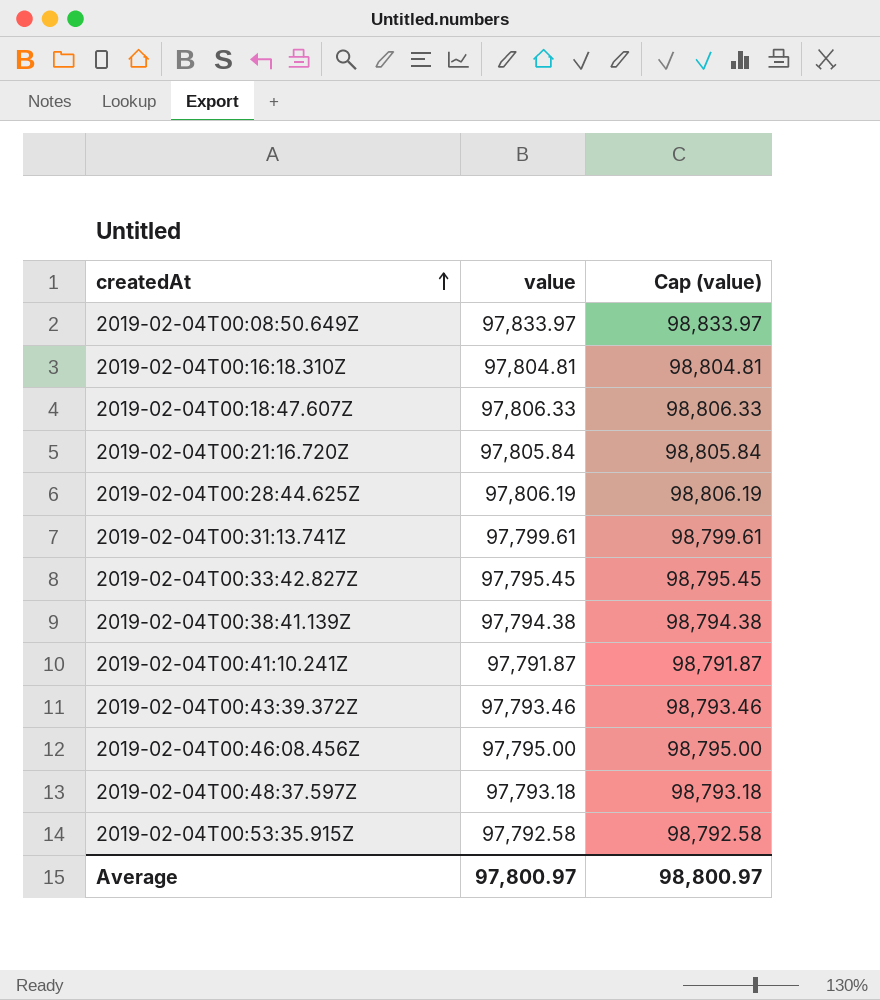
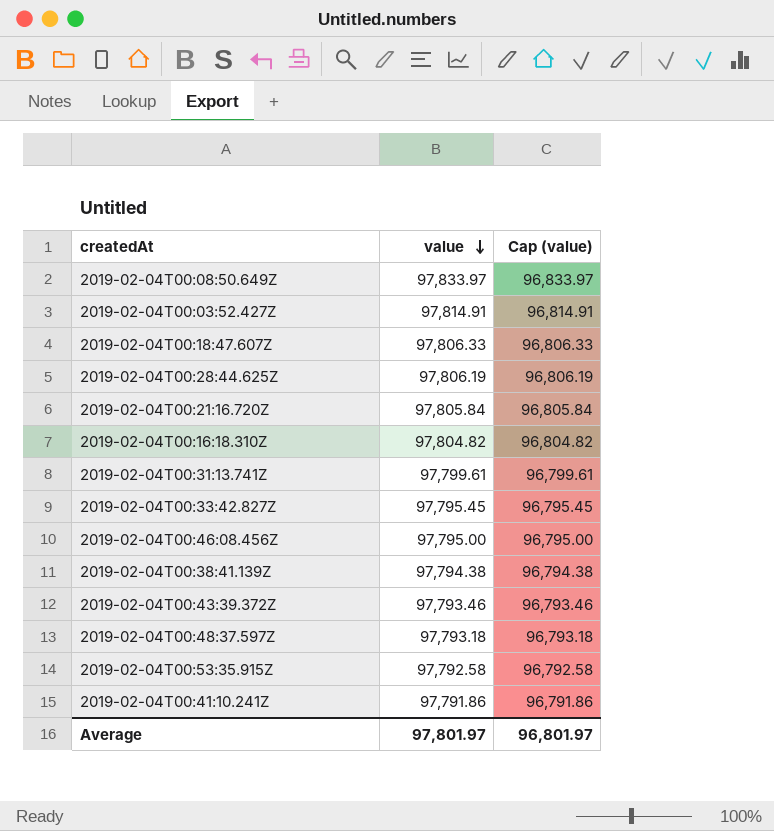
row order: createdAt ascending -> value descending
column Cap (value) | formula: [value] + 1000 -> [value] - 1000
row 2019-02-04T00:03:52.427Z: none -> 97,814.91 | 96,814.91
2019-02-04T00:16:18.310Z | value: 97,804.81 -> 97,804.82
2019-02-04T00:41:10.241Z | value: 97,791.87 -> 97,791.86
Average | value: 97,800.97 -> 97,801.97
Average | Cap (value): 98,800.97 -> 96,801.97

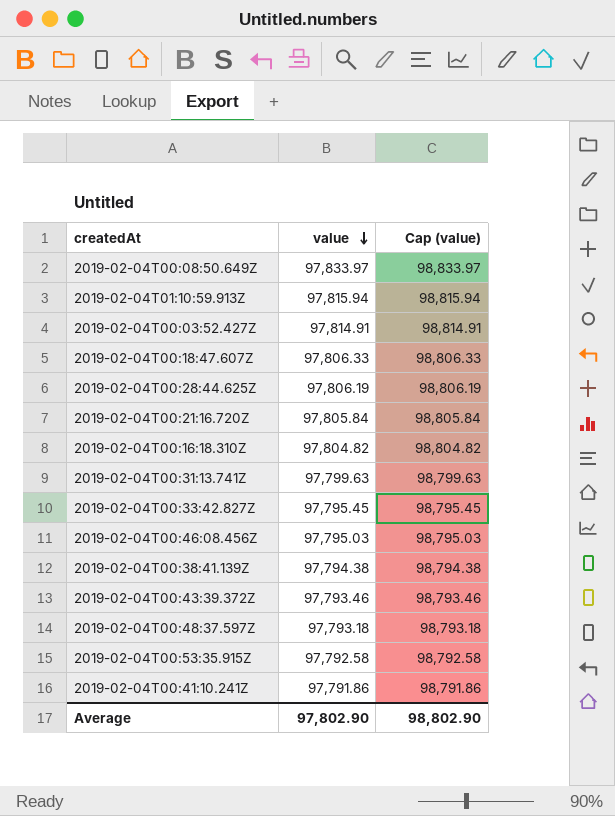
column Cap (value) | formula: [value] - 1000 -> [value] + 1000
row 2019-02-04T01:10:59.913Z: none -> 97,815.94 | 98,815.94
2019-02-04T00:31:13.741Z | value: 97,799.61 -> 97,799.63
2019-02-04T00:46:08.456Z | value: 97,795.00 -> 97,795.03
Average | value: 97,801.97 -> 97,802.90
Average | Cap (value): 96,801.97 -> 98,802.90

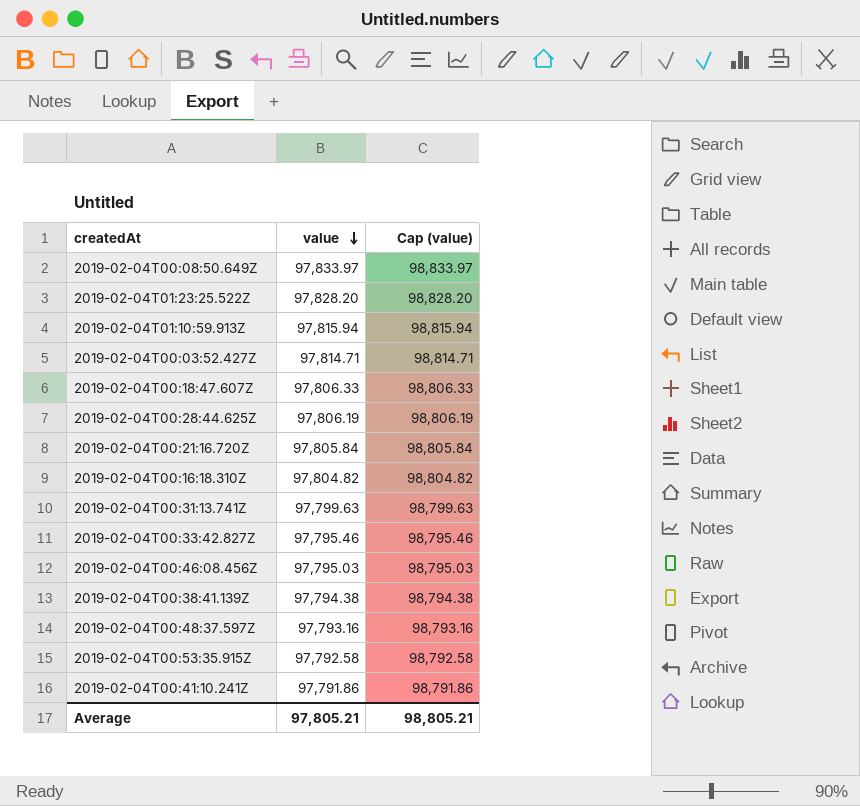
row 2019-02-04T00:43:39.372Z: 97,793.46 | 98,793.46 -> none
row 2019-02-04T01:23:25.522Z: none -> 97,828.20 | 98,828.20
2019-02-04T00:03:52.427Z | value: 97,814.91 -> 97,814.71
2019-02-04T00:03:52.427Z | Cap (value): 98,814.91 -> 98,814.71
2019-02-04T00:33:42.827Z | value: 97,795.45 -> 97,795.46
2019-02-04T00:33:42.827Z | Cap (value): 98,795.45 -> 98,795.46
2019-02-04T00:48:37.597Z | value: 97,793.18 -> 97,793.16
2019-02-04T00:48:37.597Z | Cap (value): 98,793.18 -> 98,793.16
Average | value: 97,802.90 -> 97,805.21
Average | Cap (value): 98,802.90 -> 98,805.21

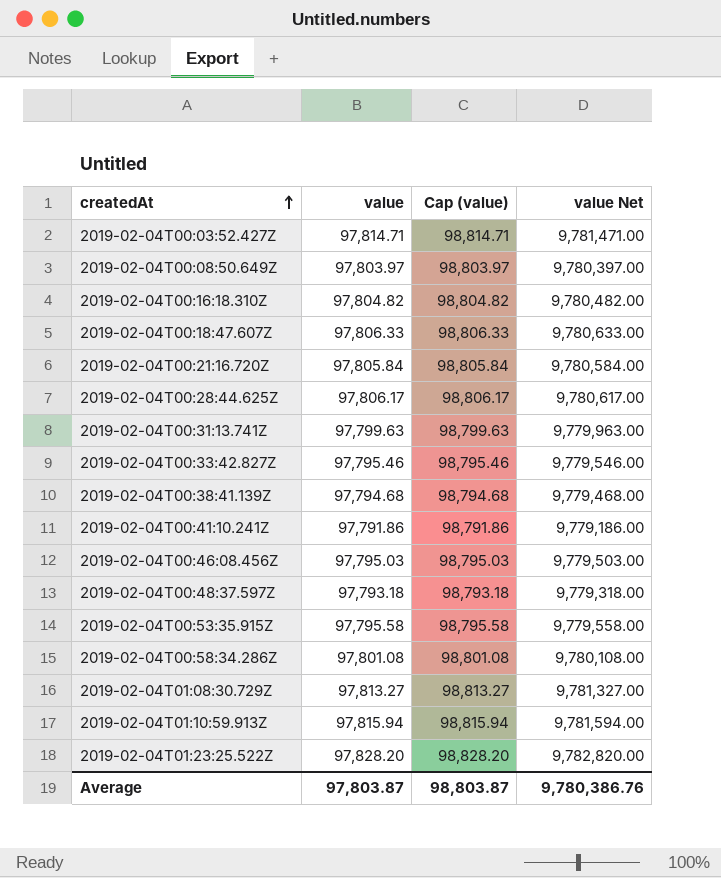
row order: value descending -> createdAt ascending
column value Net | formula: none -> [value] * 100
2019-02-04T00:08:50.649Z | value: 97,833.97 -> 97,803.97
2019-02-04T00:08:50.649Z | Cap (value): 98,833.97 -> 98,803.97
2019-02-04T00:28:44.625Z | value: 97,806.19 -> 97,806.17
2019-02-04T00:28:44.625Z | Cap (value): 98,806.19 -> 98,806.17
2019-02-04T00:38:41.139Z | value: 97,794.38 -> 97,794.68
2019-02-04T00:38:41.139Z | Cap (value): 98,794.38 -> 98,794.68
2019-02-04T00:48:37.597Z | value: 97,793.16 -> 97,793.18
2019-02-04T00:48:37.597Z | Cap (value): 98,793.16 -> 98,793.18
2019-02-04T00:53:35.915Z | value: 97,792.58 -> 97,795.58
2019-02-04T00:53:35.915Z | Cap (value): 98,792.58 -> 98,795.58
row 2019-02-04T00:58:34.286Z: none -> 97,801.08 | 98,801.08 | 9,780,108.00
row 2019-02-04T01:08:30.729Z: none -> 97,813.27 | 98,813.27 | 9,781,327.00
Average | value: 97,805.21 -> 97,803.87
Average | Cap (value): 98,805.21 -> 98,803.87

